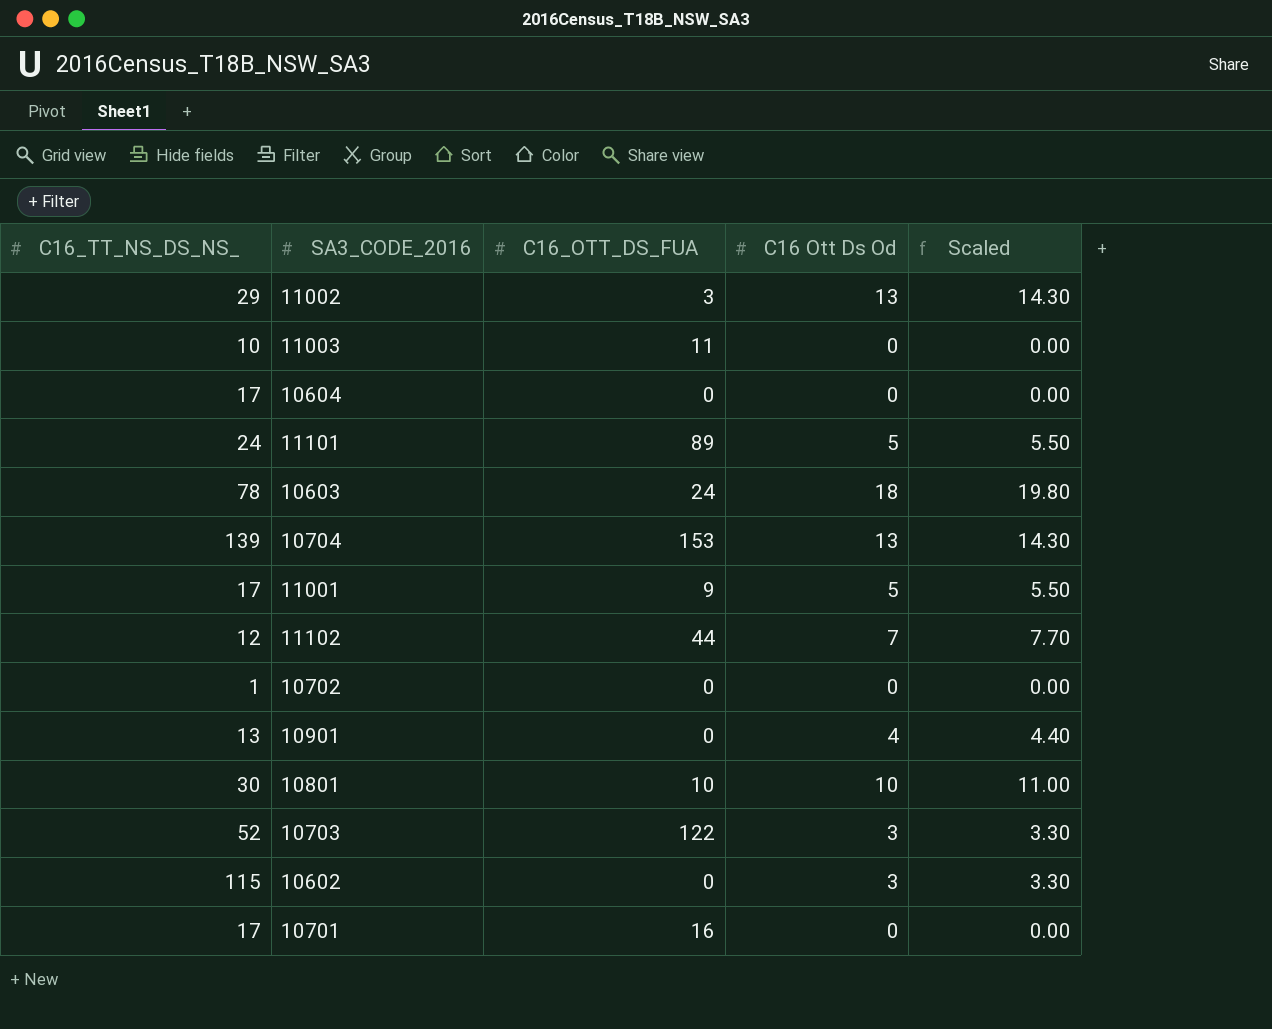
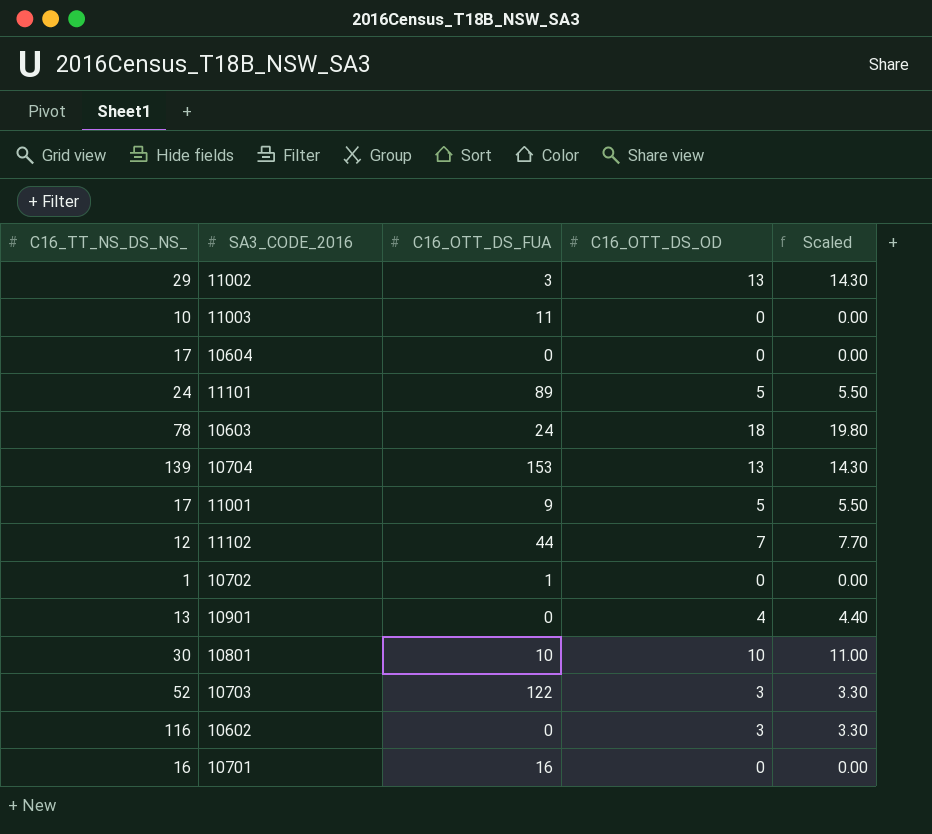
column name: C16 Ott Ds Od -> C16_OTT_DS_OD
10702 | C16_OTT_DS_FUA: 0 -> 1
10602 | C16_TT_NS_DS_NS_: 115 -> 116
10701 | C16_TT_NS_DS_NS_: 17 -> 16

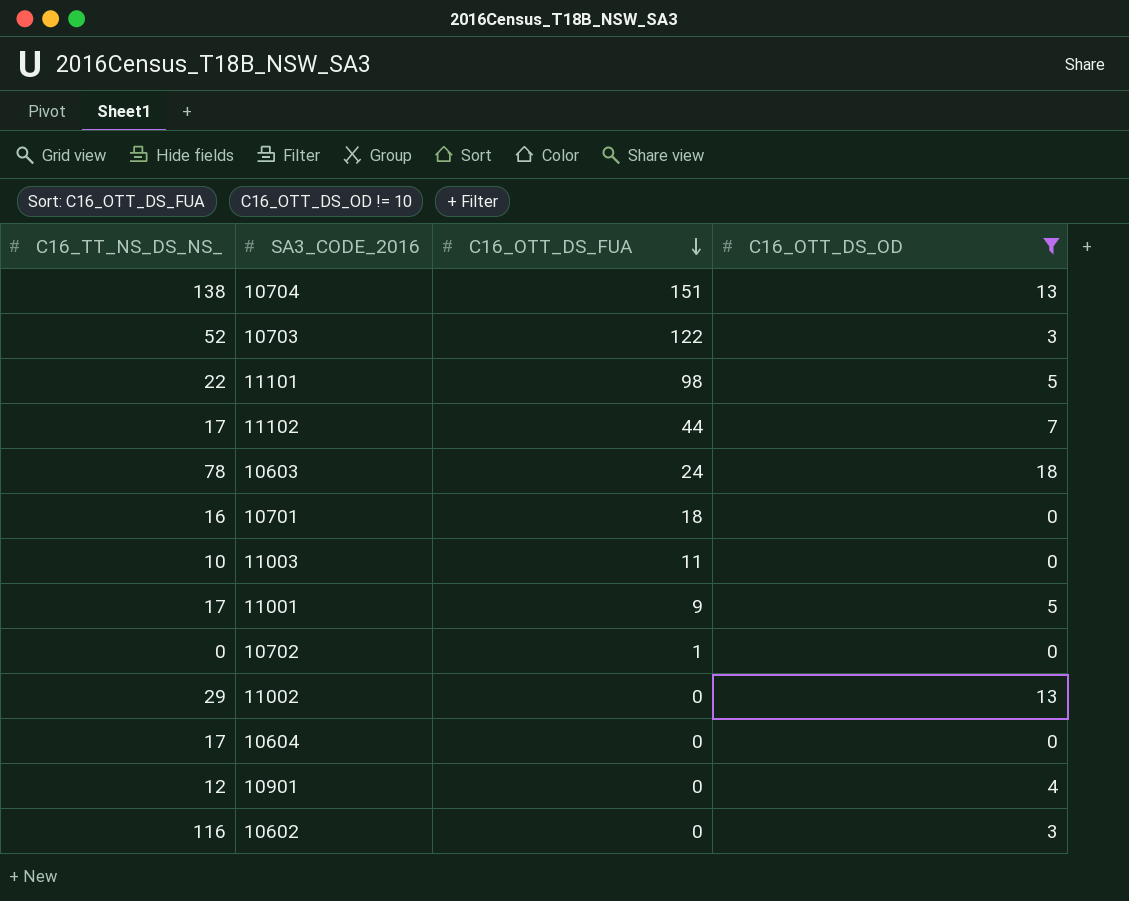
filter: none -> C16_OTT_DS_OD != 10
row order: none -> C16_OTT_DS_FUA descending
column Scaled | formula: [C16_OTT_DS_OD] * 1.1 -> none
10704 | C16_TT_NS_DS_NS_: 139 -> 138
10704 | C16_OTT_DS_FUA: 153 -> 151
11101 | C16_TT_NS_DS_NS_: 24 -> 22
11101 | C16_OTT_DS_FUA: 89 -> 98
11102 | C16_TT_NS_DS_NS_: 12 -> 17
10701 | C16_OTT_DS_FUA: 16 -> 18
10702 | C16_TT_NS_DS_NS_: 1 -> 0
11002 | C16_OTT_DS_FUA: 3 -> 0
10901 | C16_TT_NS_DS_NS_: 13 -> 12

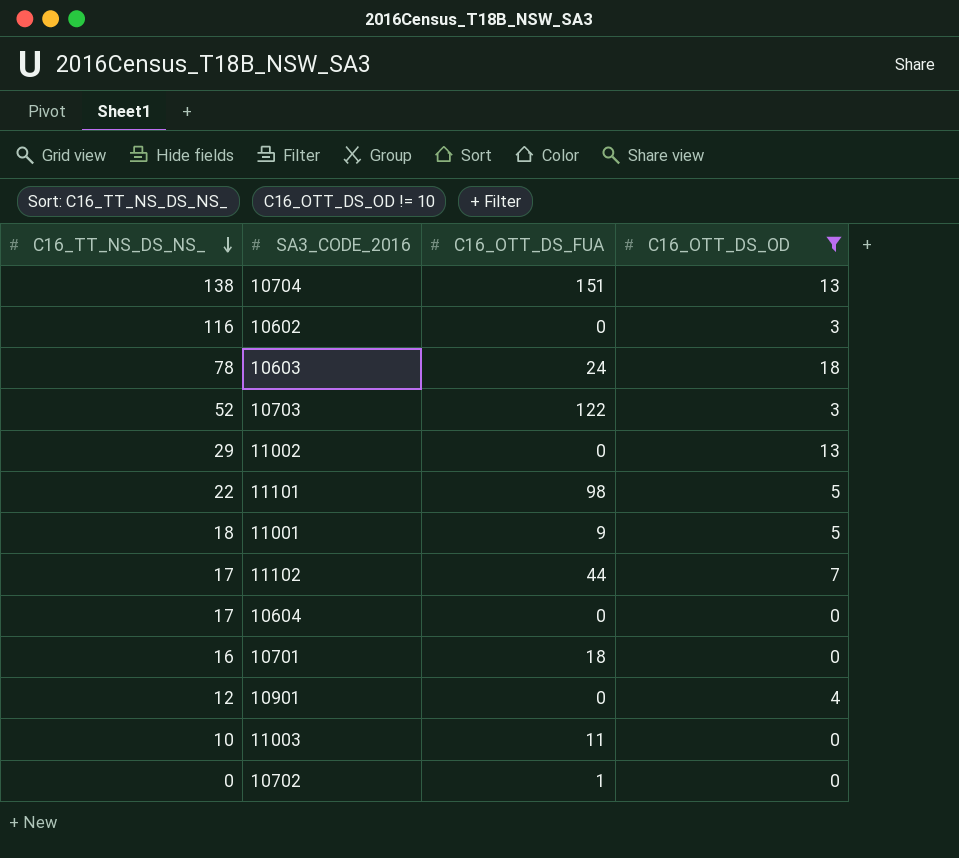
row order: C16_OTT_DS_FUA descending -> C16_TT_NS_DS_NS_ descending
11001 | C16_TT_NS_DS_NS_: 17 -> 18

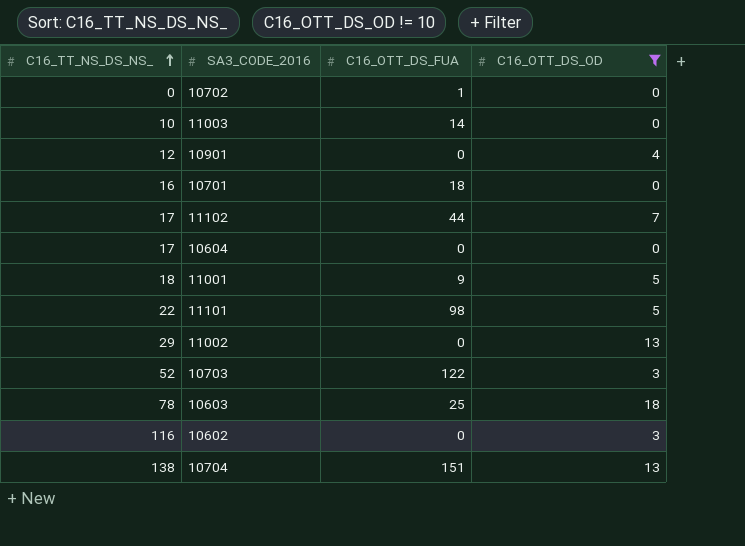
row order: C16_TT_NS_DS_NS_ descending -> C16_TT_NS_DS_NS_ ascending
11003 | C16_OTT_DS_FUA: 11 -> 14
10603 | C16_OTT_DS_FUA: 24 -> 25

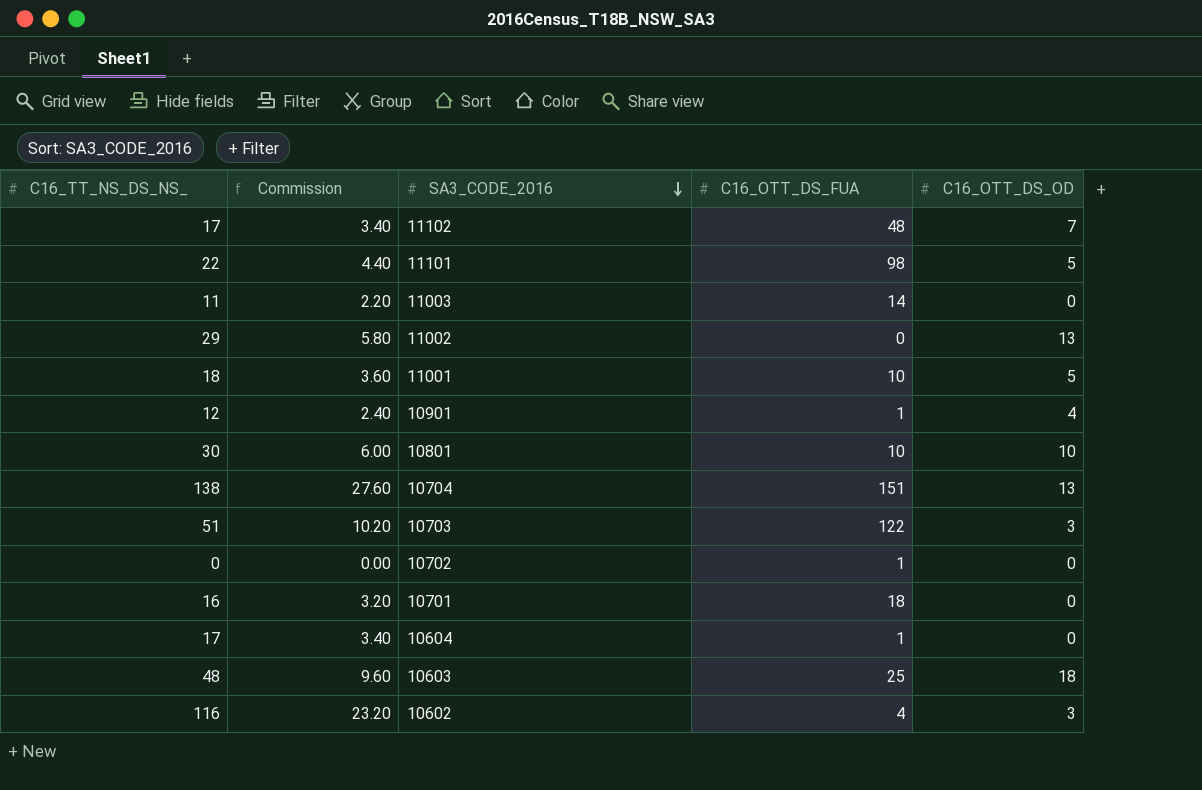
filter: C16_OTT_DS_OD != 10 -> none
row order: C16_TT_NS_DS_NS_ ascending -> SA3_CODE_2016 descending
column Commission | formula: none -> [C16_TT_NS_DS_NS_] * 0.2
11102 | C16_OTT_DS_FUA: 44 -> 48
11003 | C16_TT_NS_DS_NS_: 10 -> 11
11001 | C16_OTT_DS_FUA: 9 -> 10
10901 | C16_OTT_DS_FUA: 0 -> 1
10703 | C16_TT_NS_DS_NS_: 52 -> 51
10604 | C16_OTT_DS_FUA: 0 -> 1
10603 | C16_TT_NS_DS_NS_: 78 -> 48
10602 | C16_OTT_DS_FUA: 0 -> 4

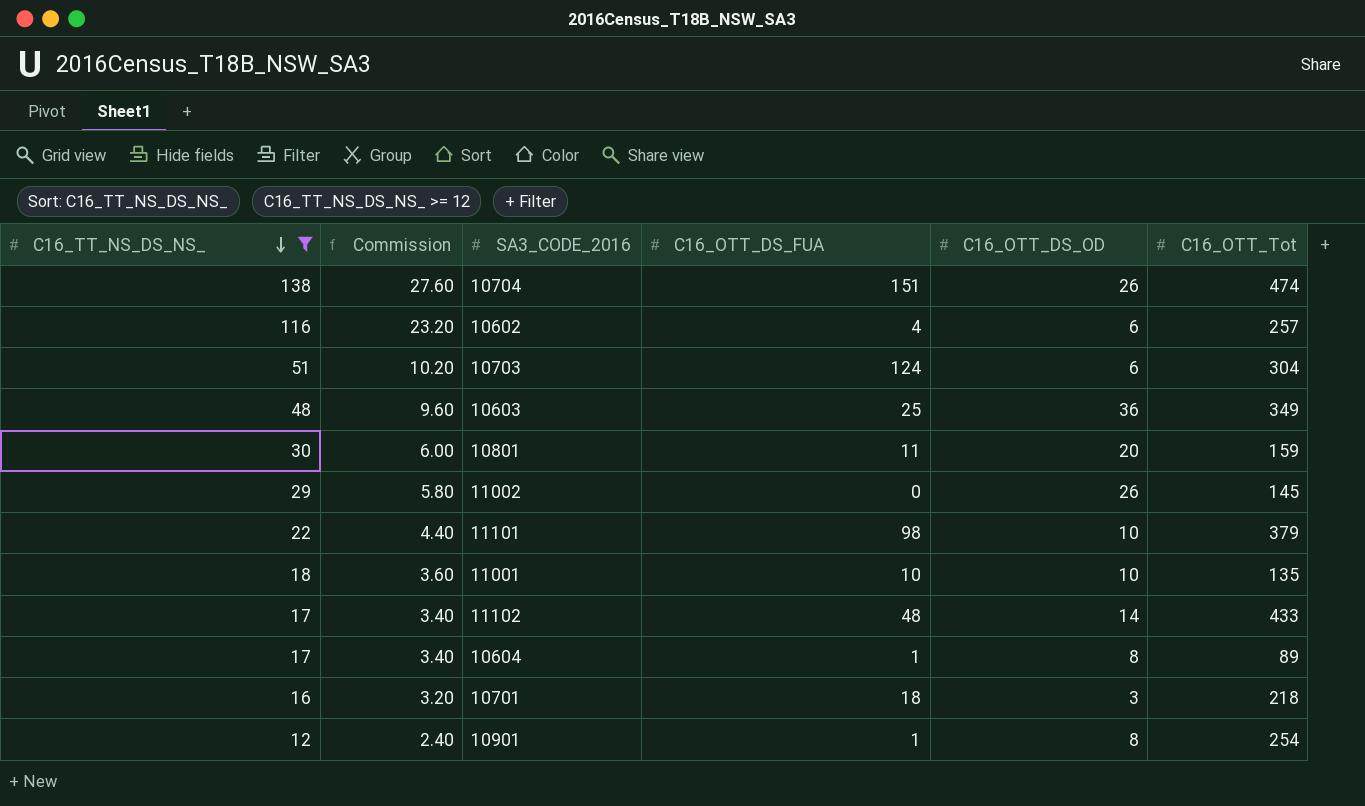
filter: none -> C16_TT_NS_DS_NS_ >= 12
row order: SA3_CODE_2016 descending -> C16_TT_NS_DS_NS_ descending
column C16_OTT_Tot | position: none -> 6
10704 | C16_OTT_DS_OD: 13 -> 26
10602 | C16_OTT_DS_OD: 3 -> 6
10703 | C16_OTT_DS_FUA: 122 -> 124
10703 | C16_OTT_DS_OD: 3 -> 6
10603 | C16_OTT_DS_OD: 18 -> 36
10801 | C16_OTT_DS_FUA: 10 -> 11
10801 | C16_OTT_DS_OD: 10 -> 20
11002 | C16_OTT_DS_OD: 13 -> 26
11101 | C16_OTT_DS_OD: 5 -> 10
11001 | C16_OTT_DS_OD: 5 -> 10
11102 | C16_OTT_DS_OD: 7 -> 14
10604 | C16_OTT_DS_OD: 0 -> 8
10701 | C16_OTT_DS_OD: 0 -> 3
10901 | C16_OTT_DS_OD: 4 -> 8

